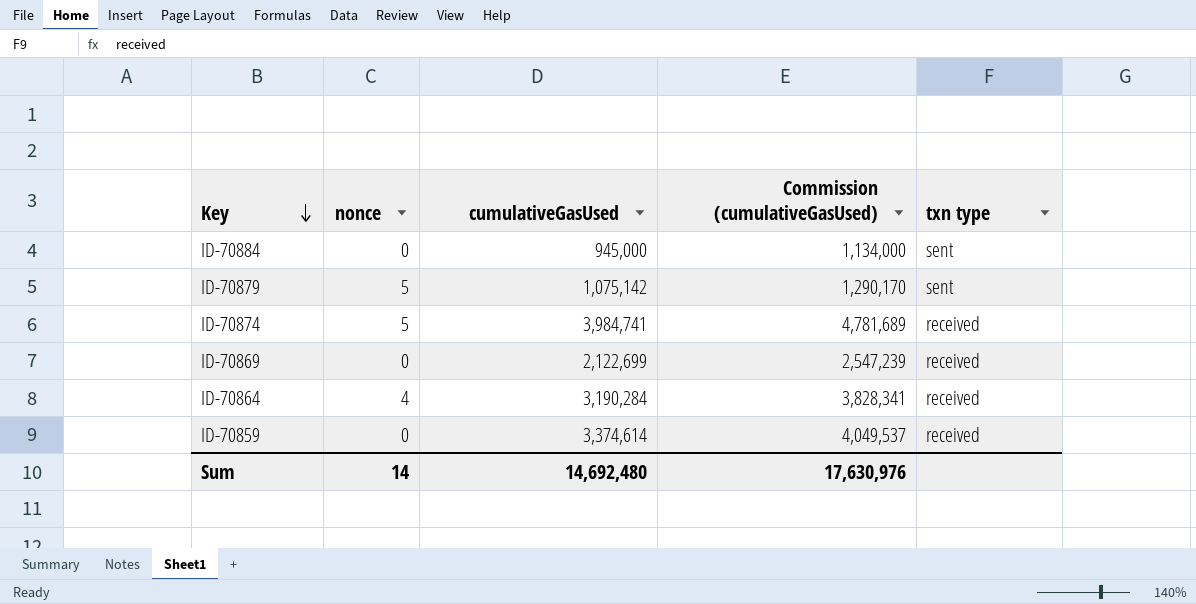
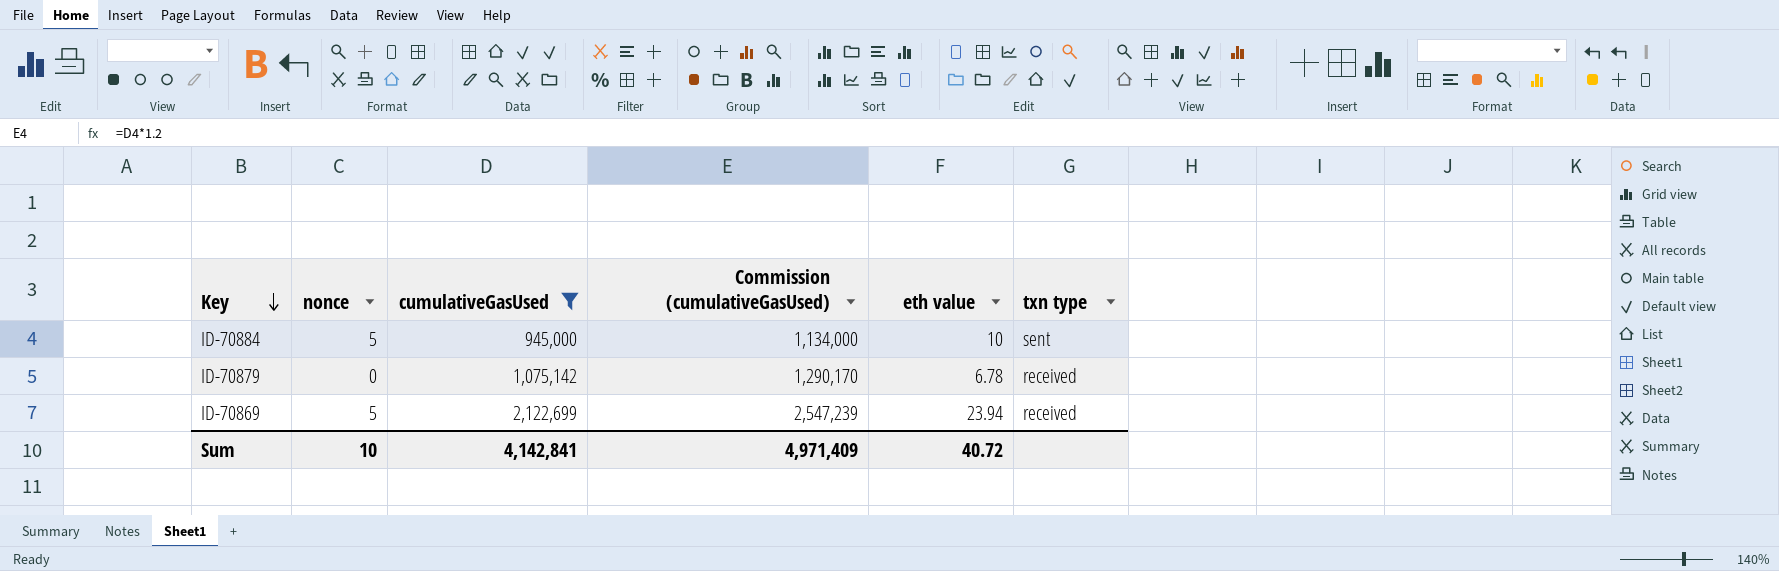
filter: none -> cumulativeGasUsed <= 2,122,699
column eth value | position: none -> 5
ID-70884 | nonce: 0 -> 5
ID-70879 | nonce: 5 -> 0
ID-70879 | txn type: sent -> received
ID-70869 | nonce: 0 -> 5
Sum | nonce: 14 -> 10
Sum | cumulativeGasUsed: 14,692,480 -> 4,142,841
Sum | Commission (cumulativeGasUsed): 17,630,976 -> 4,971,409

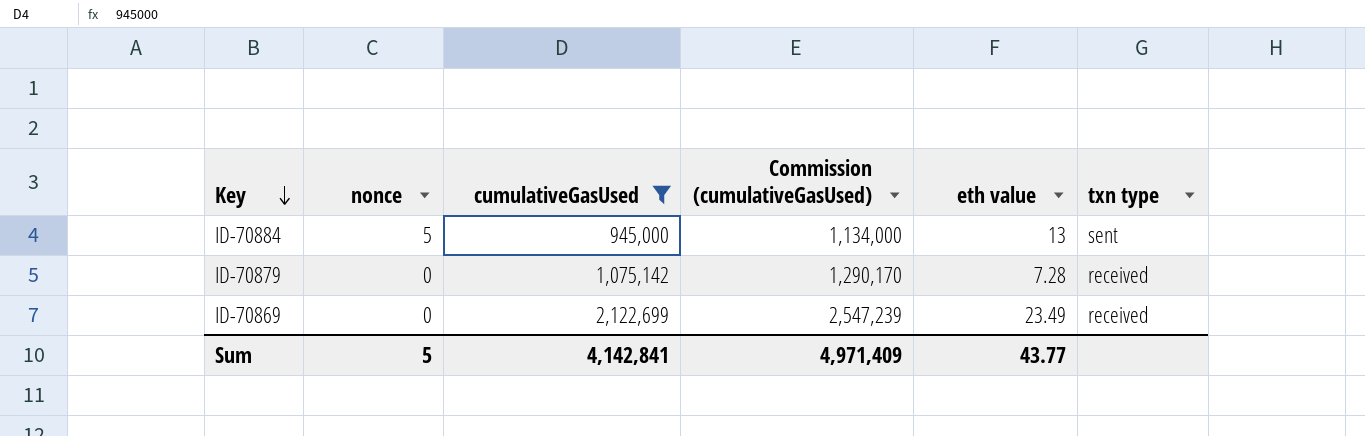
ID-70884 | eth value: 10 -> 13
ID-70879 | eth value: 6.78 -> 7.28
ID-70869 | nonce: 5 -> 0
ID-70869 | eth value: 23.94 -> 23.49
Sum | nonce: 10 -> 5
Sum | eth value: 40.72 -> 43.77

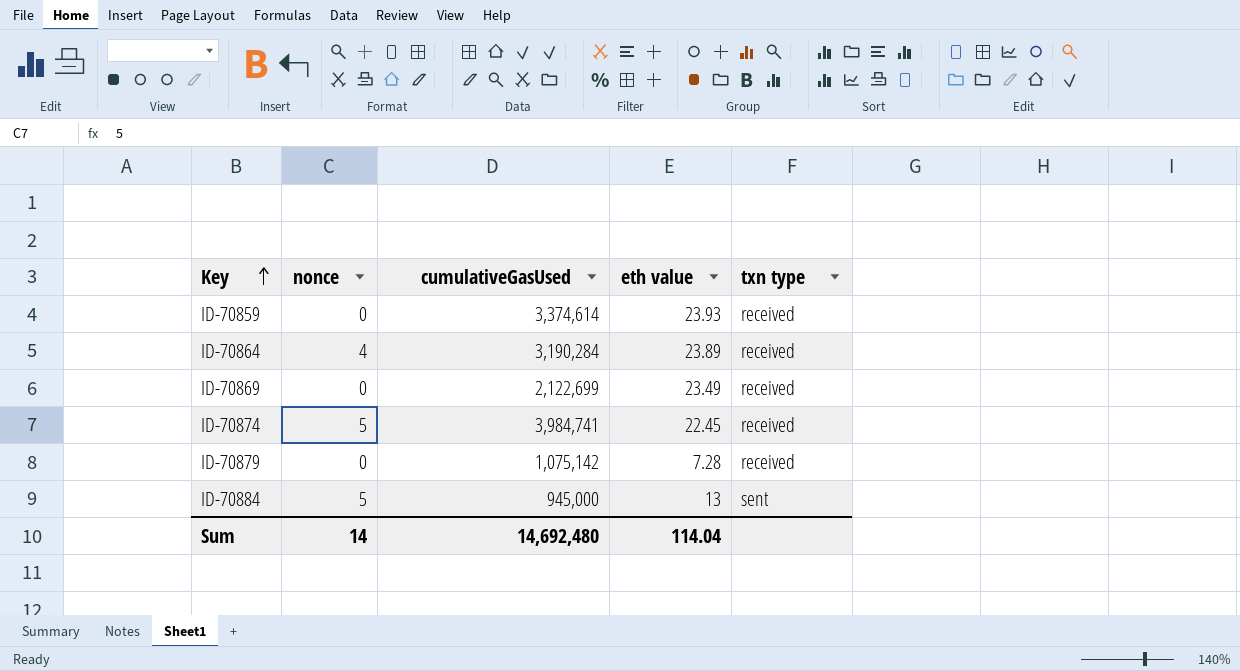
filter: cumulativeGasUsed <= 2,122,699 -> none
row order: Key descending -> Key ascending
column Commission (cumulativeGasUsed) | formula: [cumulativeGasUsed] * 1.2 -> none
Sum | nonce: 5 -> 14
Sum | cumulativeGasUsed: 4,142,841 -> 14,692,480
Sum | eth value: 43.77 -> 114.04

